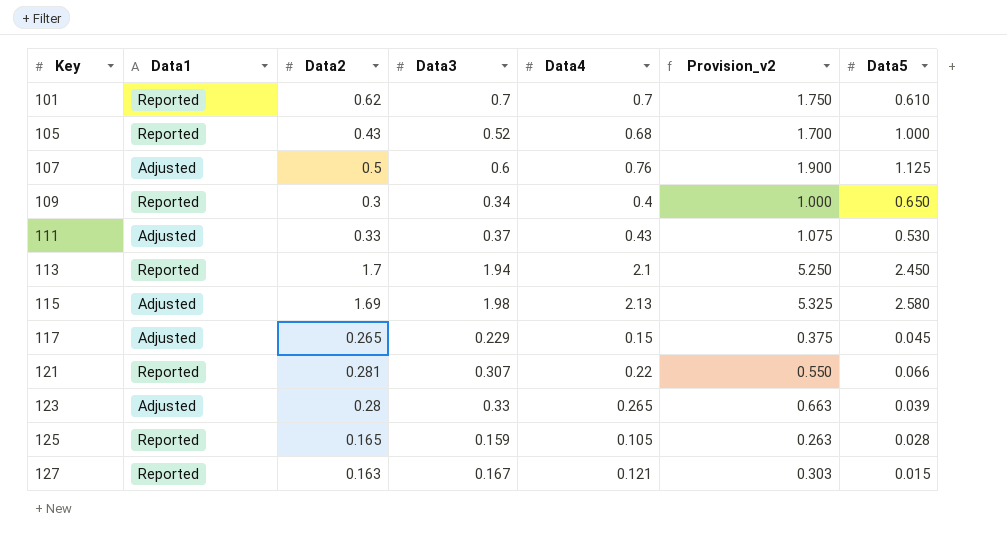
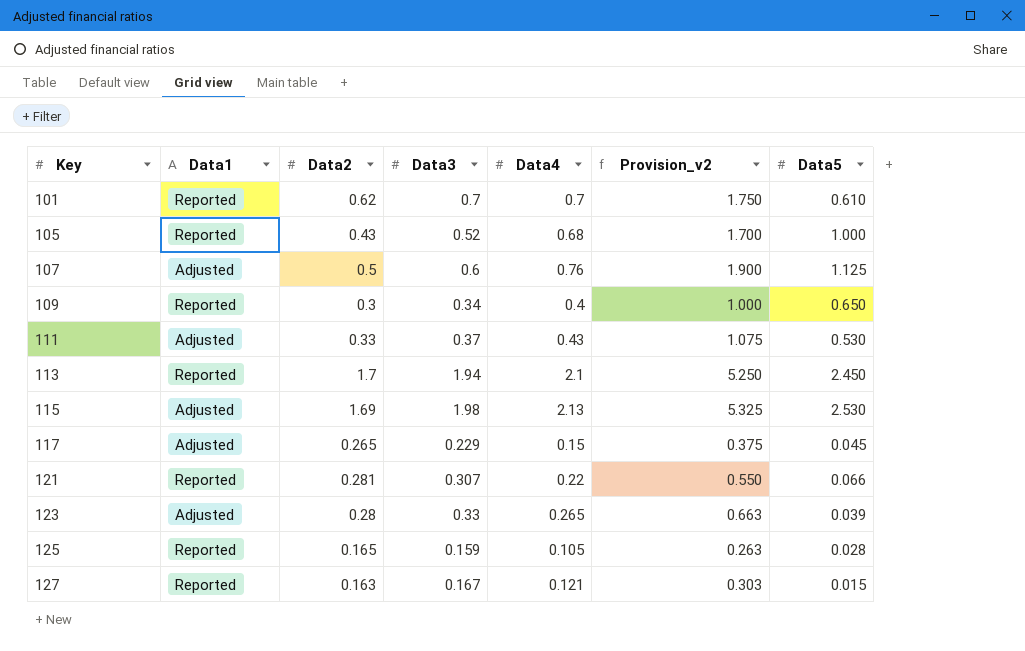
115 | Data5: 2.580 -> 2.530

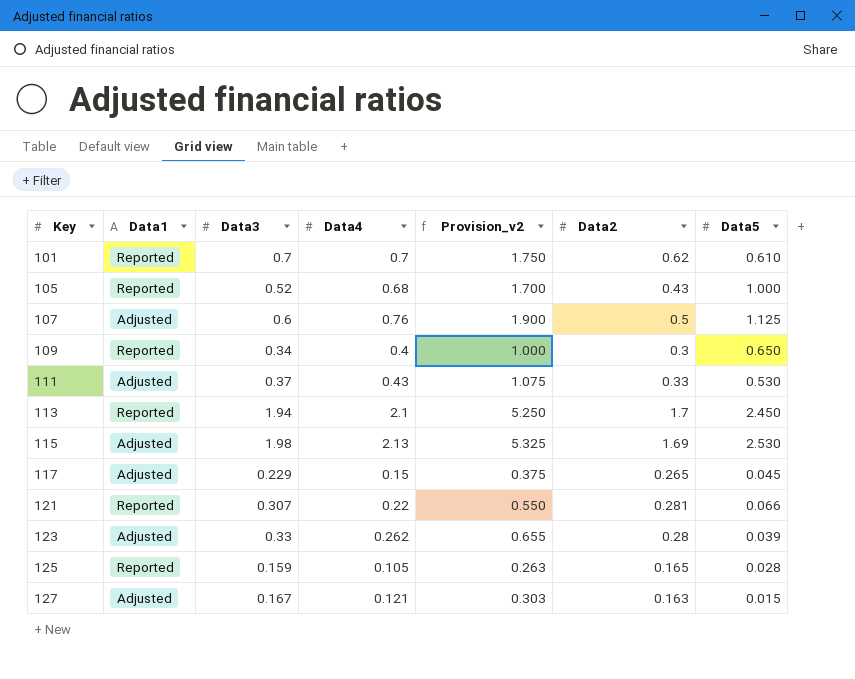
column Data2 | position: 3 -> 6
123 | Data4: 0.265 -> 0.262
123 | Provision_v2: 0.663 -> 0.655
127 | Data1: Reported -> Adjusted

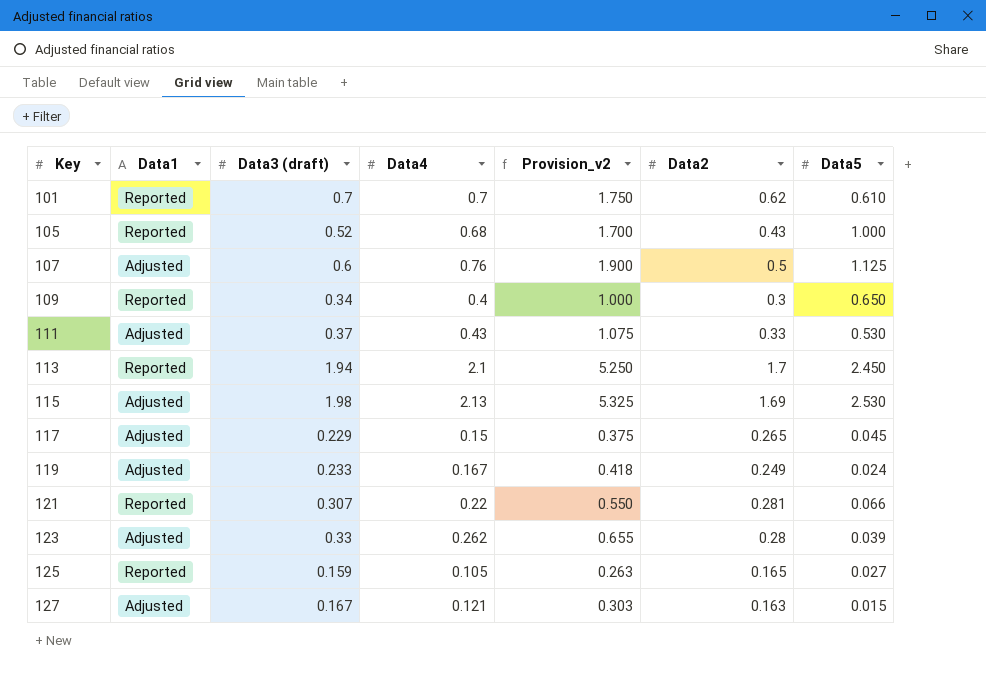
column name: Data3 -> Data3 (draft)
row 119: none -> Adjusted | 0.233 | 0.167 | 0.418 | 0.249 | 0.024
125 | Data5: 0.028 -> 0.027

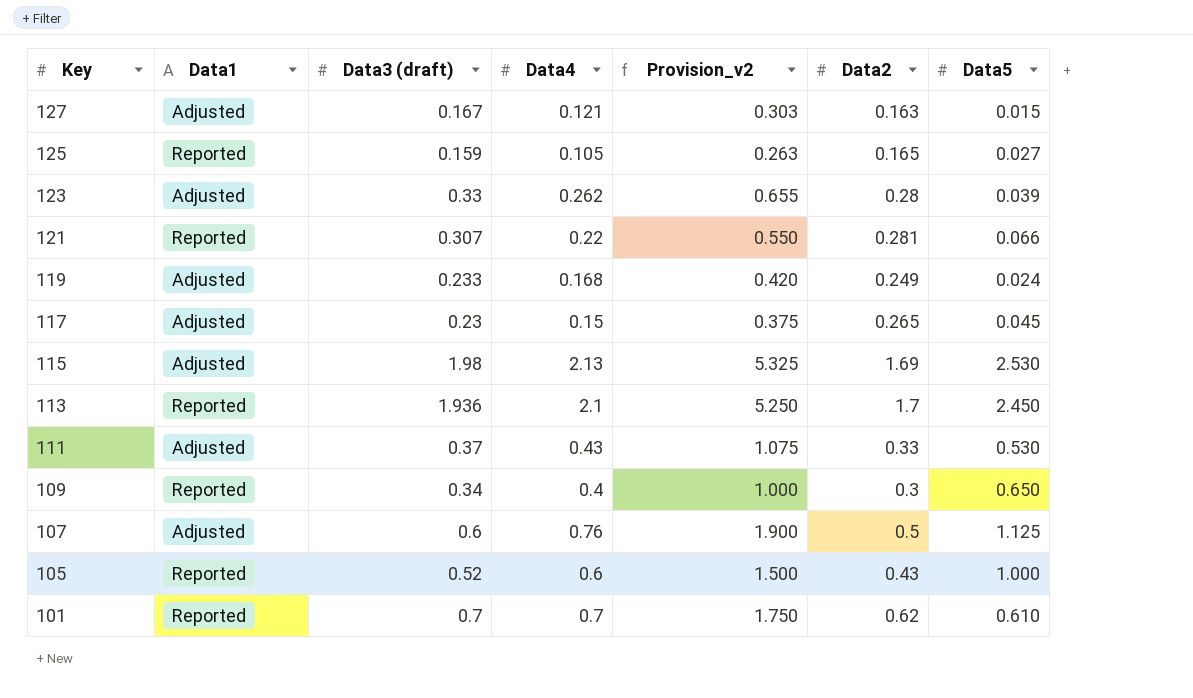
row order: Key ascending -> Key descending
119 | Data4: 0.167 -> 0.168
119 | Provision_v2: 0.418 -> 0.420
117 | Data3 (draft): 0.229 -> 0.23
113 | Data3 (draft): 1.94 -> 1.936
105 | Data4: 0.68 -> 0.6
105 | Provision_v2: 1.700 -> 1.500

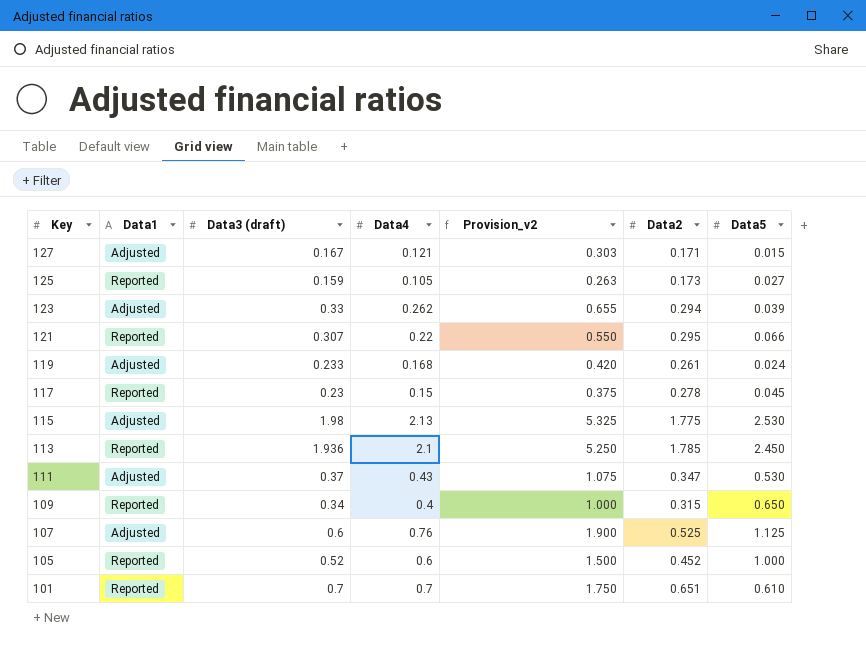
127 | Data2: 0.163 -> 0.171
125 | Data2: 0.165 -> 0.173
123 | Data2: 0.28 -> 0.294
121 | Data2: 0.281 -> 0.295
119 | Data2: 0.249 -> 0.261
117 | Data1: Adjusted -> Reported
117 | Data2: 0.265 -> 0.278
115 | Data2: 1.69 -> 1.775
113 | Data2: 1.7 -> 1.785
111 | Data2: 0.33 -> 0.347
109 | Data2: 0.3 -> 0.315
107 | Data2: 0.5 -> 0.525
105 | Data2: 0.43 -> 0.452
101 | Data2: 0.62 -> 0.651

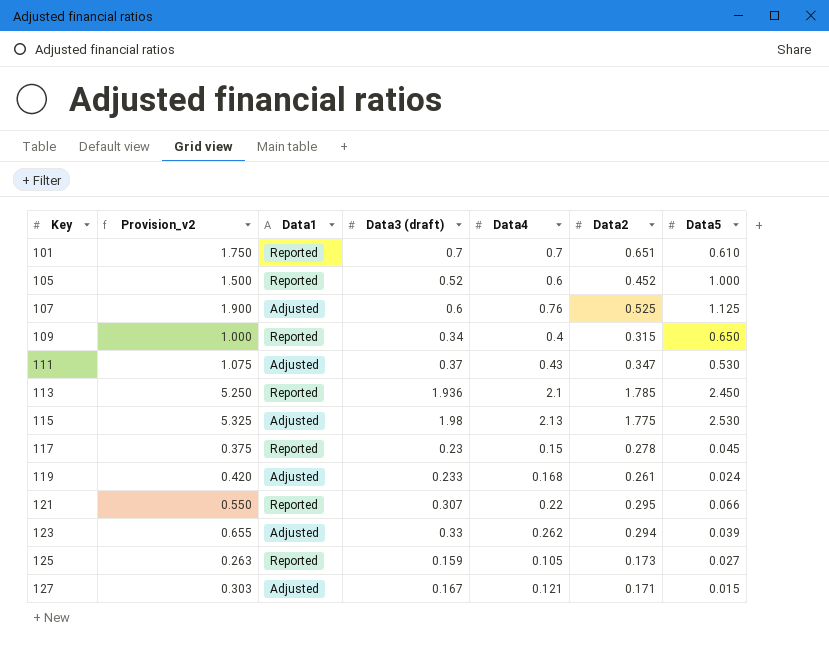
row order: Key descending -> Key ascending
column Provision_v2 | position: 5 -> 2

